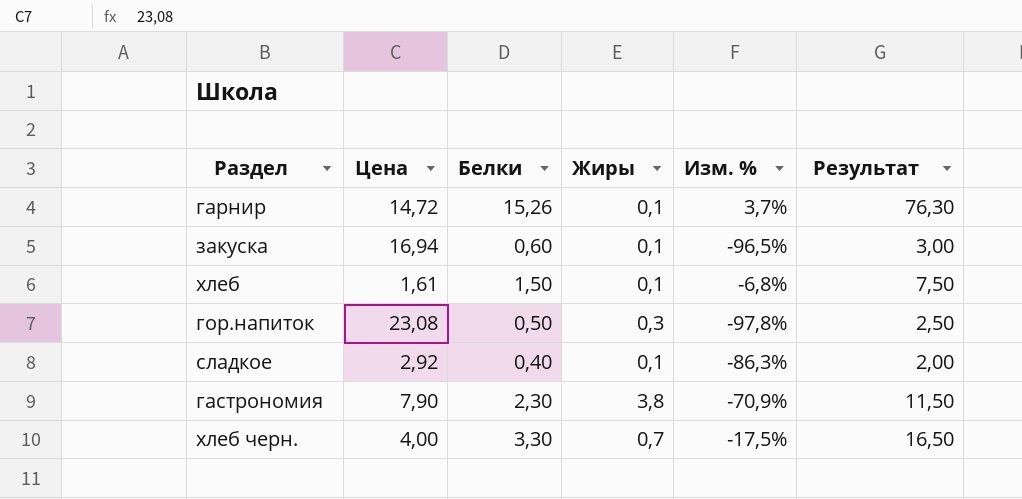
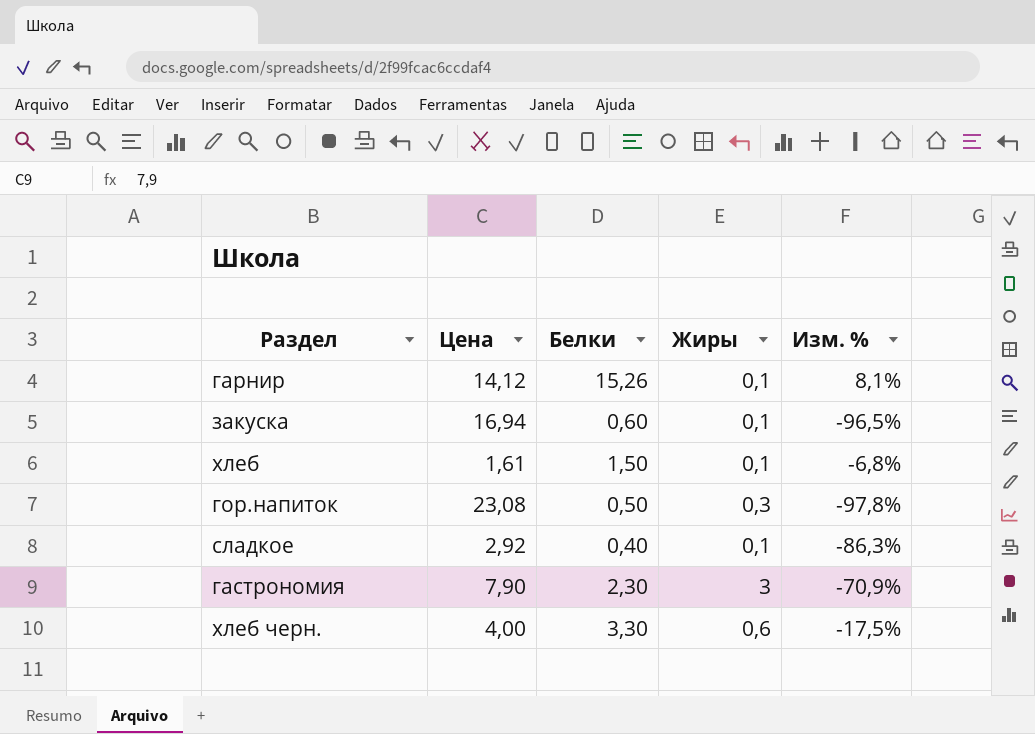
column Результат | formula: [Белки] * 5 -> none
гарнир | Цена: 14,72 -> 14,12
гарнир | Изм. %: 3,7% -> 8,1%
гастрономия | Жиры: 3,8 -> 3
хлеб черн. | Жиры: 0,7 -> 0,6

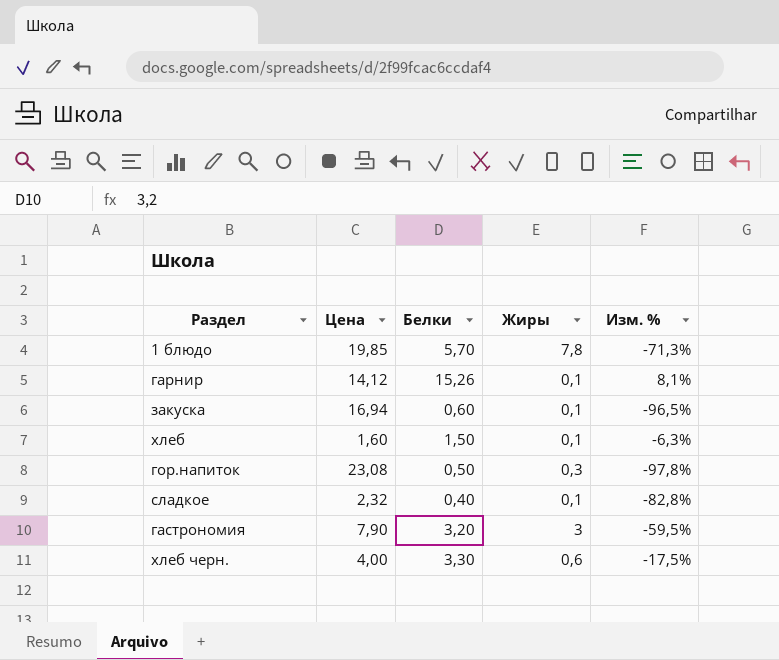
row 1 блюдо: none -> 19,85 | 5,70 | 7,8 | -71,3%
хлеб | Цена: 1,61 -> 1,60
хлеб | Изм. %: -6,8% -> -6,3%
сладкое | Цена: 2,92 -> 2,32
сладкое | Изм. %: -86,3% -> -82,8%
гастрономия | Белки: 2,30 -> 3,20
гастрономия | Изм. %: -70,9% -> -59,5%

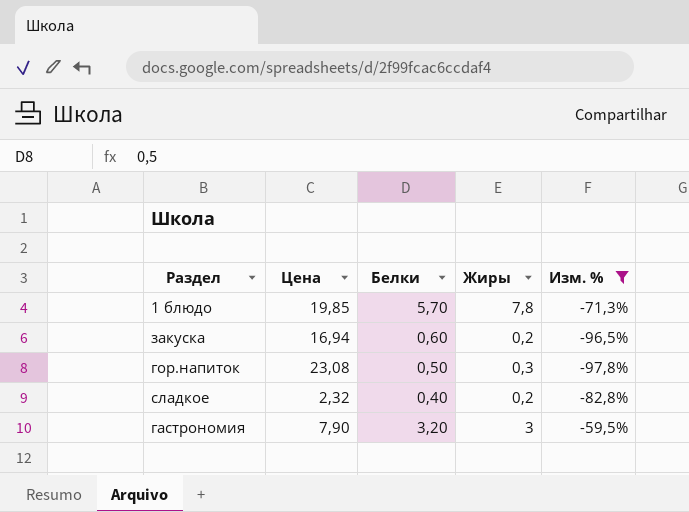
filter: none -> Изм. % <= -59,5%
закуска | Жиры: 0,1 -> 0,2
сладкое | Жиры: 0,1 -> 0,2

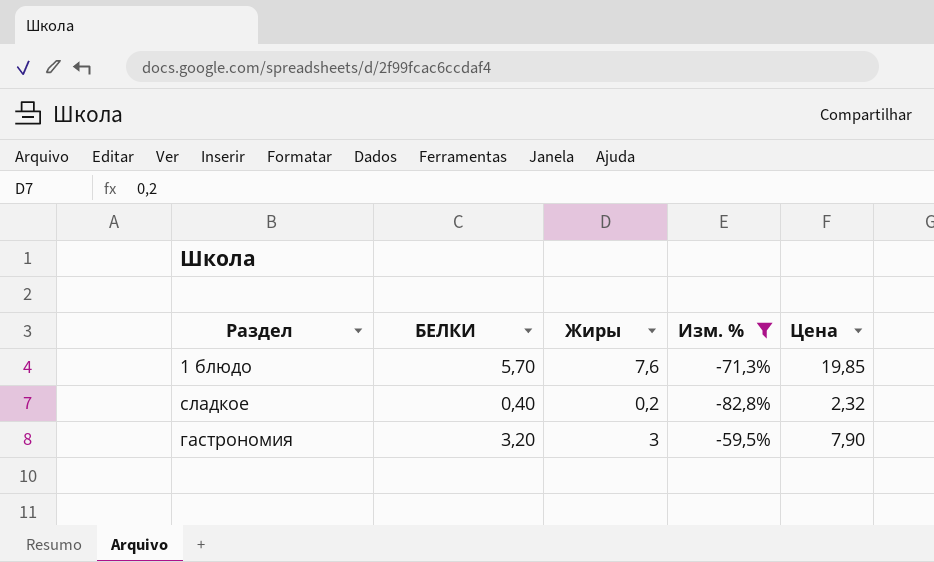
column name: Белки -> БЕЛКИ
column Цена | position: 2 -> 5
row закуска: 16,94 | 0,60 | 0,2 | -96,5% -> none
row гор.напиток: 23,08 | 0,50 | 0,3 | -97,8% -> none
1 блюдо | Жиры: 7,8 -> 7,6

